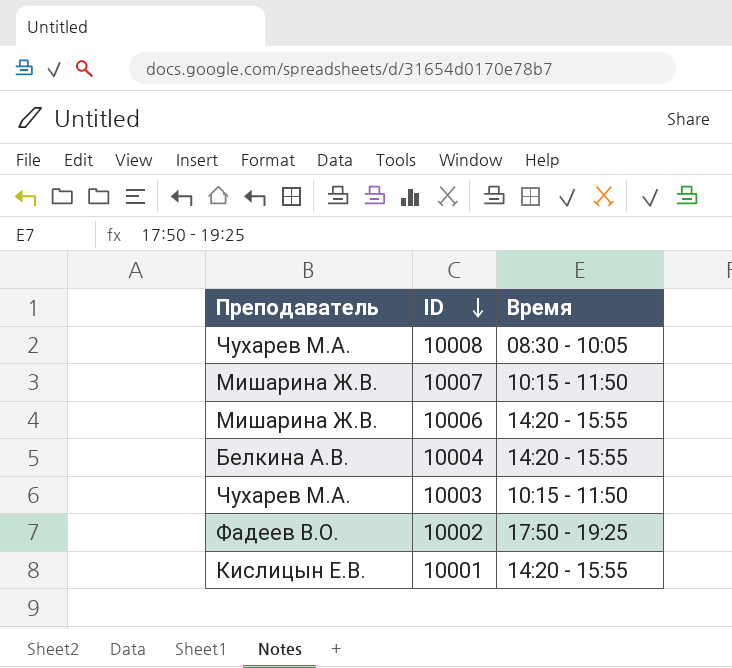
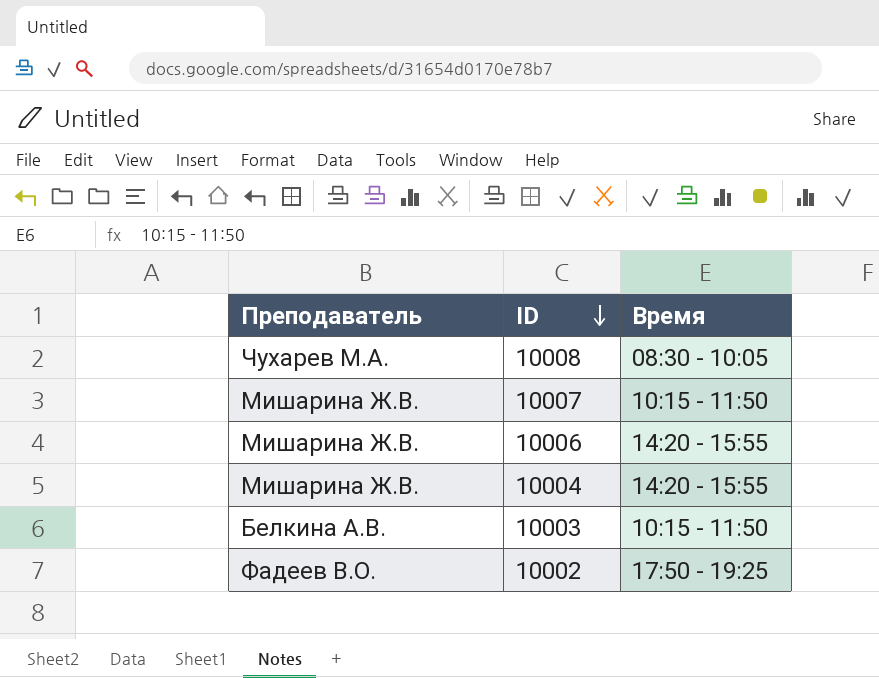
row 10001: Кислицын Е.В. | 14:20 - 15:55 -> none
10004 | Преподаватель: Белкина А.В. -> Мишарина Ж.В.
10003 | Преподаватель: Чухарев М.А. -> Белкина А.В.

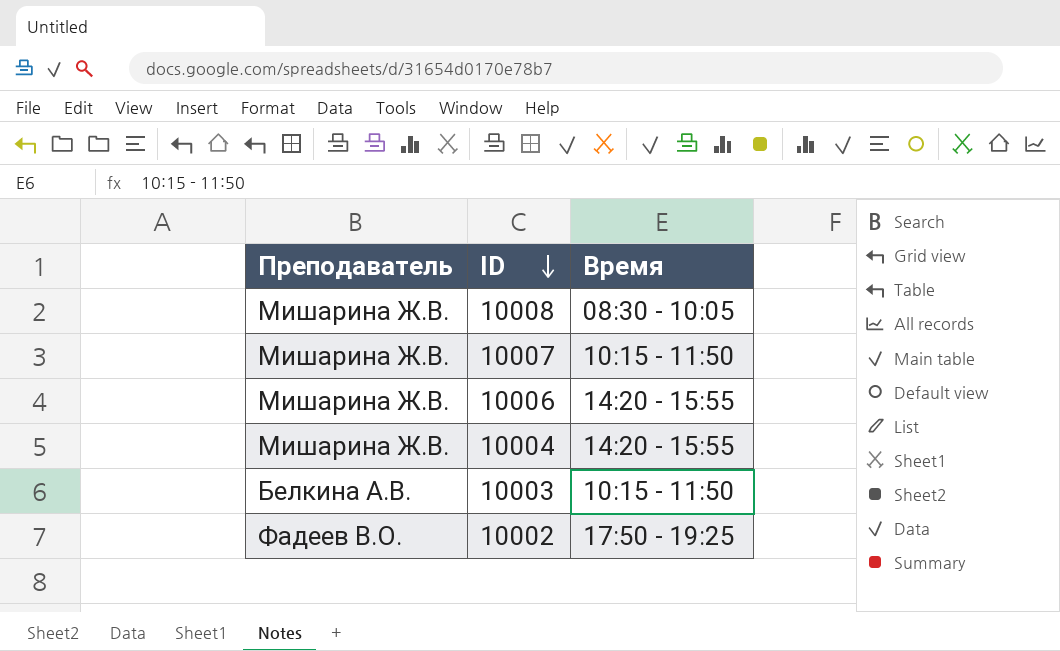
10008 | Преподаватель: Чухарев М.А. -> Мишарина Ж.В.

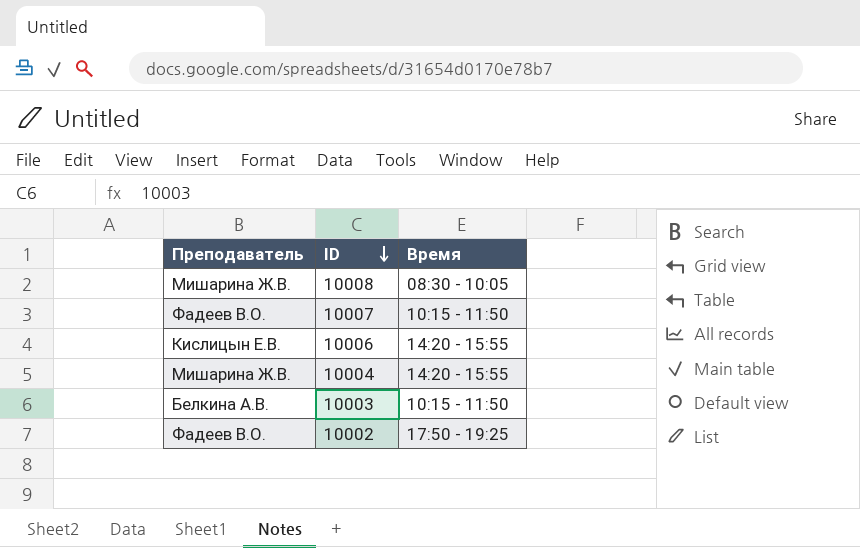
10007 | Преподаватель: Мишарина Ж.В. -> Фадеев В.О.
10006 | Преподаватель: Мишарина Ж.В. -> Кислицын Е.В.

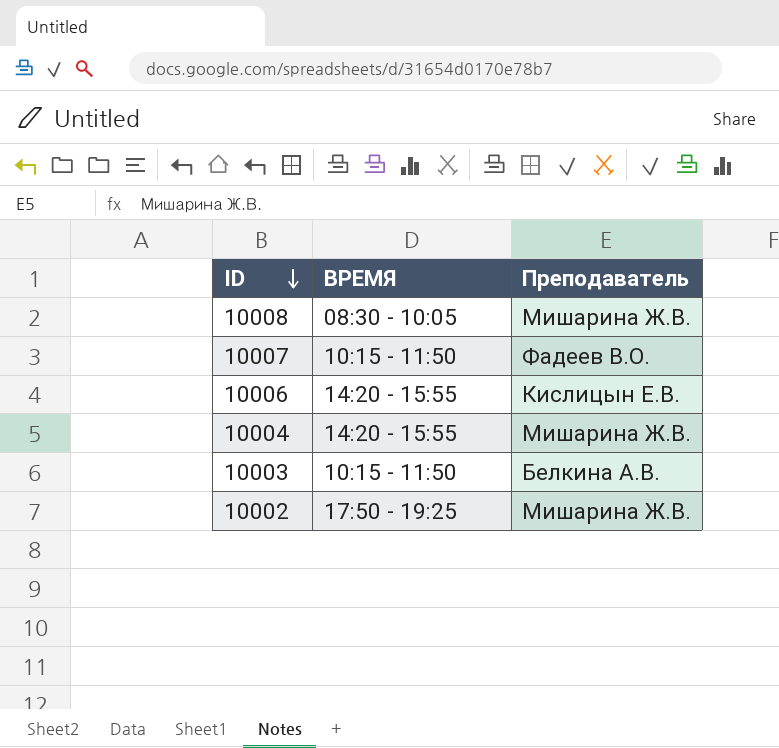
column name: Время -> ВРЕМЯ
column Преподаватель | position: 1 -> 3
10002 | Преподаватель: Фадеев В.О. -> Мишарина Ж.В.

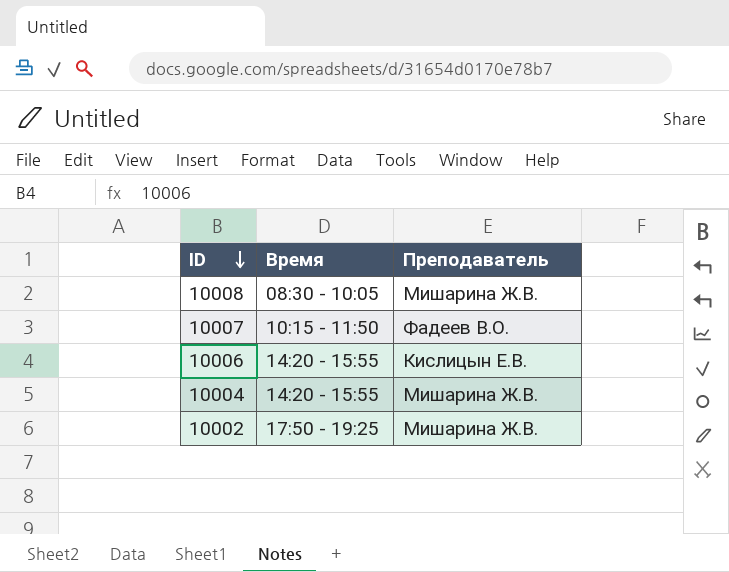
column name: ВРЕМЯ -> Время
row 10003: 10:15 - 11:50 | Белкина А.В. -> none

